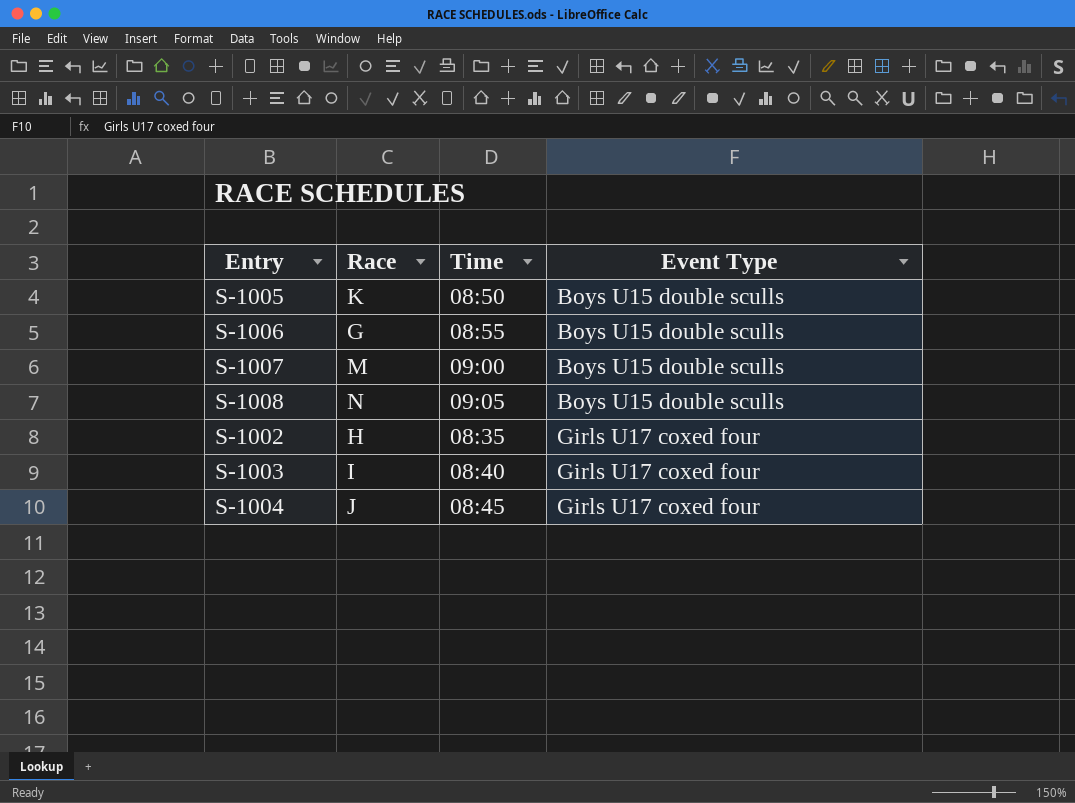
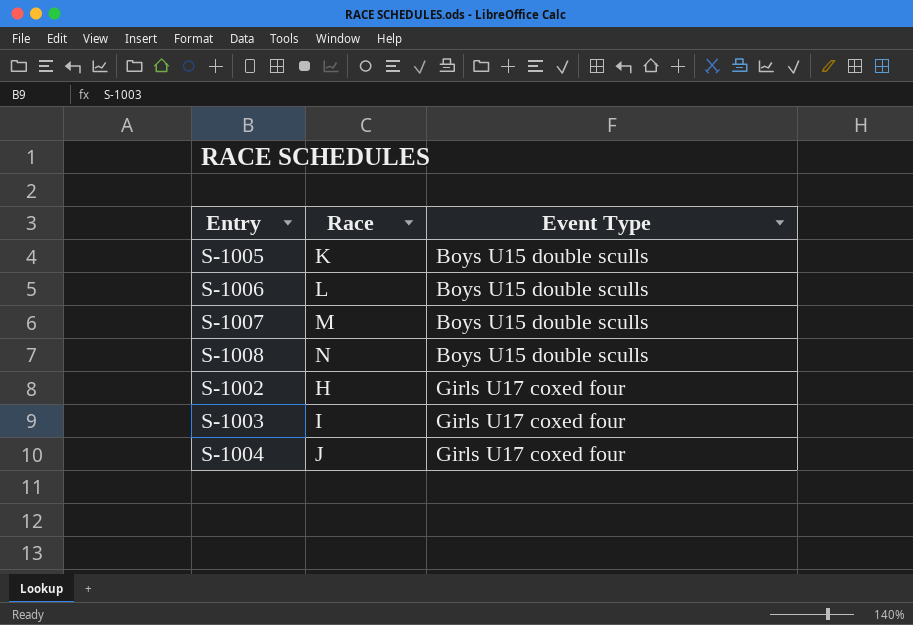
column Time | position: 3 -> none
S-1006 | Race: G -> L

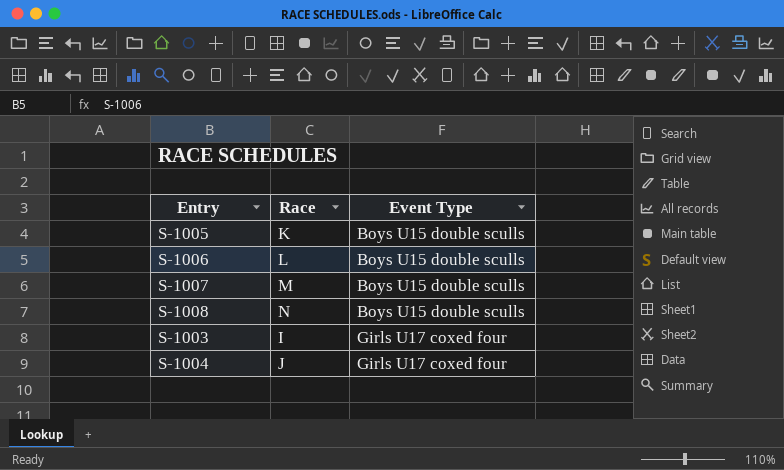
row S-1002: H | Girls U17 coxed four -> none

